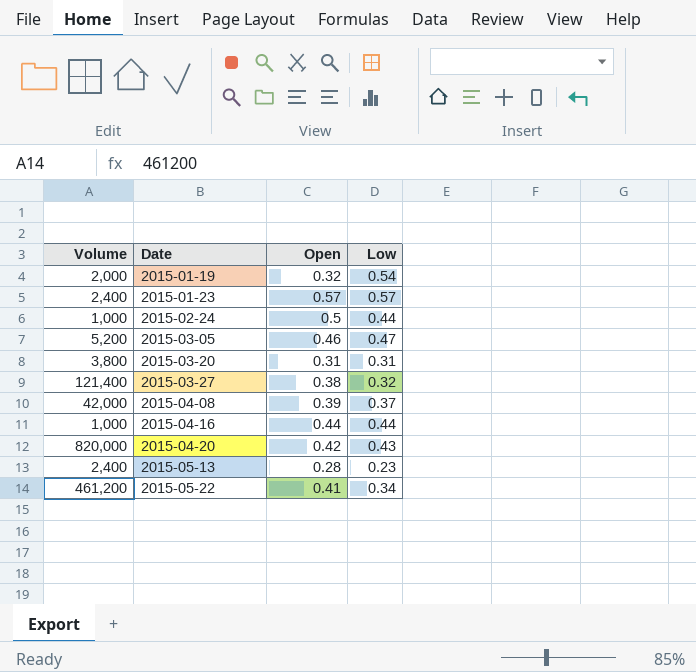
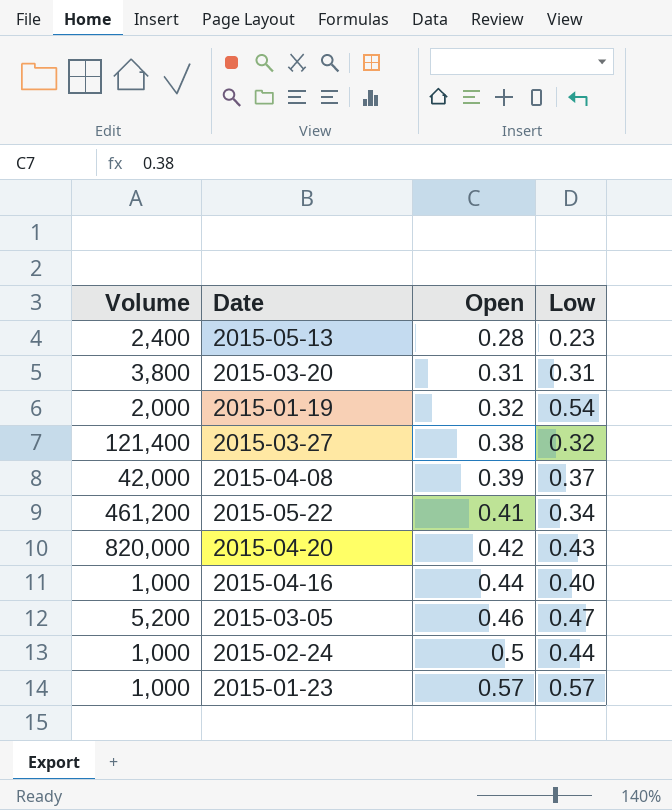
row order: Date ascending -> Open ascending
2015-04-16 | Low: 0.44 -> 0.40
2015-01-23 | Volume: 2,400 -> 1,000

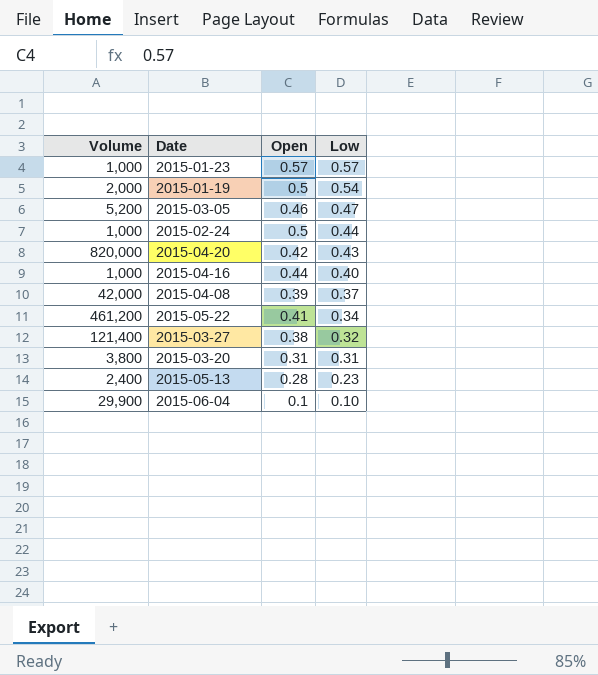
row order: Open ascending -> Low descending
2015-01-19 | Open: 0.32 -> 0.5
row 2015-06-04: none -> 29,900 | 0.1 | 0.10

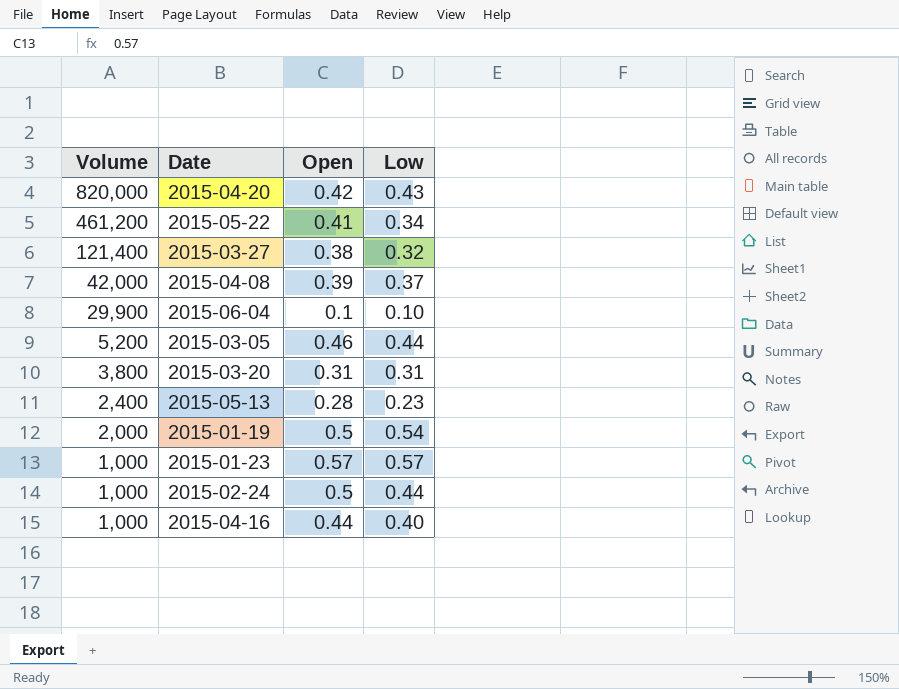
row order: Low descending -> Volume descending
2015-03-05 | Low: 0.47 -> 0.44

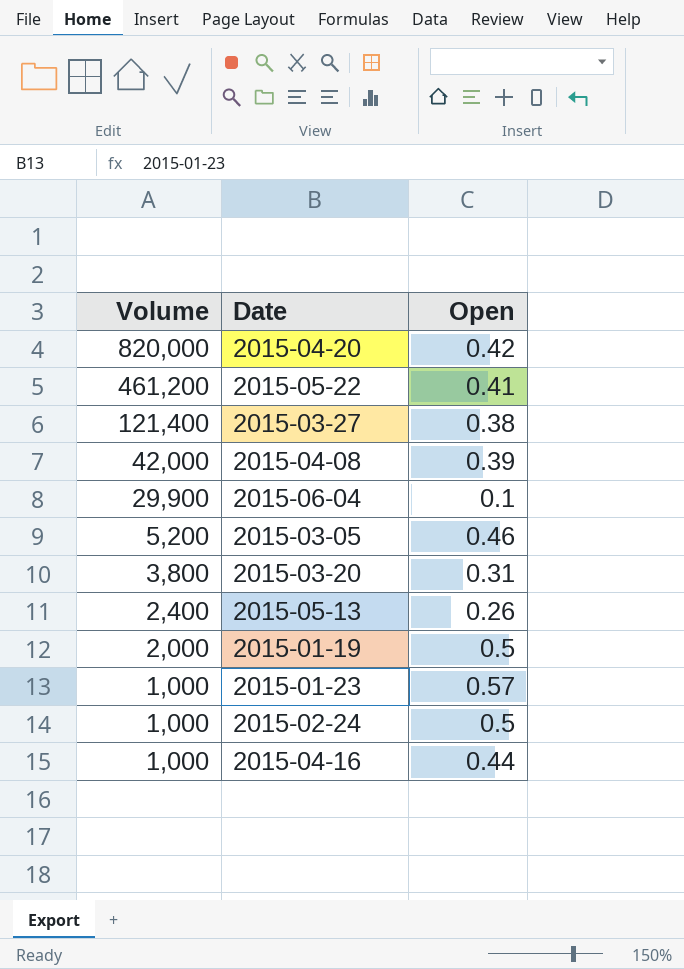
column Low | position: 4 -> none
2015-05-13 | Open: 0.28 -> 0.26

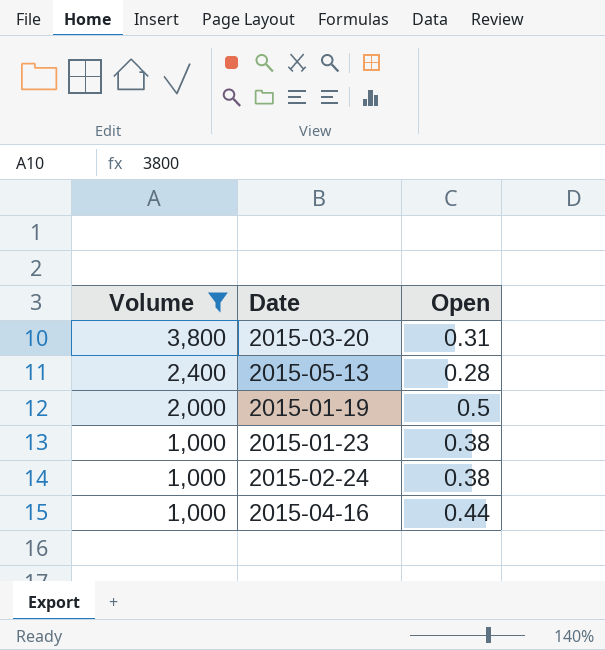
filter: none -> Volume <= 3,800
2015-05-13 | Open: 0.26 -> 0.28
2015-01-23 | Open: 0.57 -> 0.38
2015-02-24 | Open: 0.5 -> 0.38

